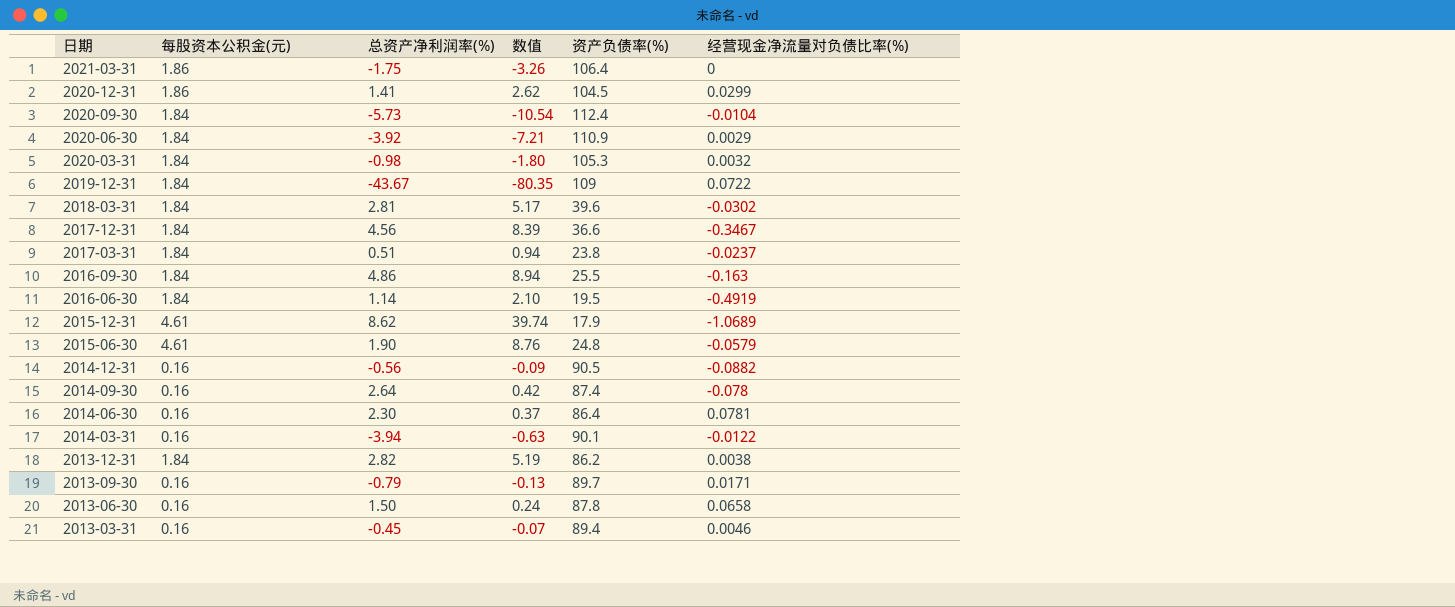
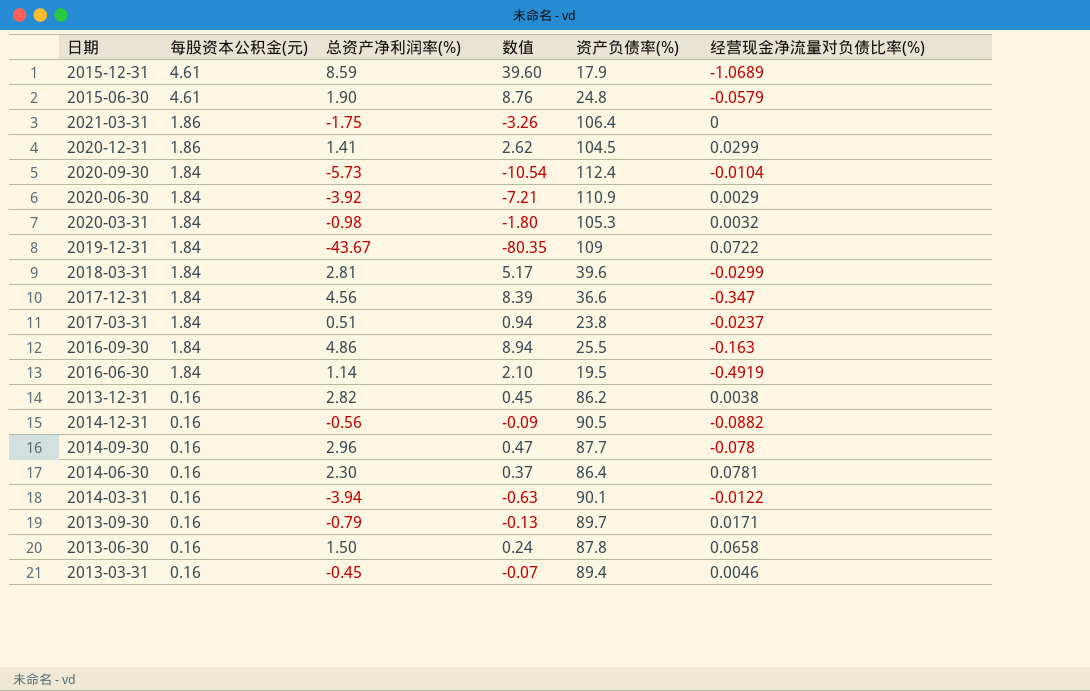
row order: 日期 descending -> 每股资本公积金(元) descending
2015-12-31 | 总资产净利润率(%): 8.62 -> 8.59
2015-12-31 | 数值: 39.74 -> 39.60
2018-03-31 | 经营现金净流量对负债比率(%): -0.0302 -> -0.0299
2017-12-31 | 经营现金净流量对负债比率(%): -0.3467 -> -0.347
2013-12-31 | 每股资本公积金(元): 1.84 -> 0.16
2013-12-31 | 数值: 5.19 -> 0.45
2014-09-30 | 总资产净利润率(%): 2.64 -> 2.96
2014-09-30 | 数值: 0.42 -> 0.47
2014-09-30 | 资产负债率(%): 87.4 -> 87.7

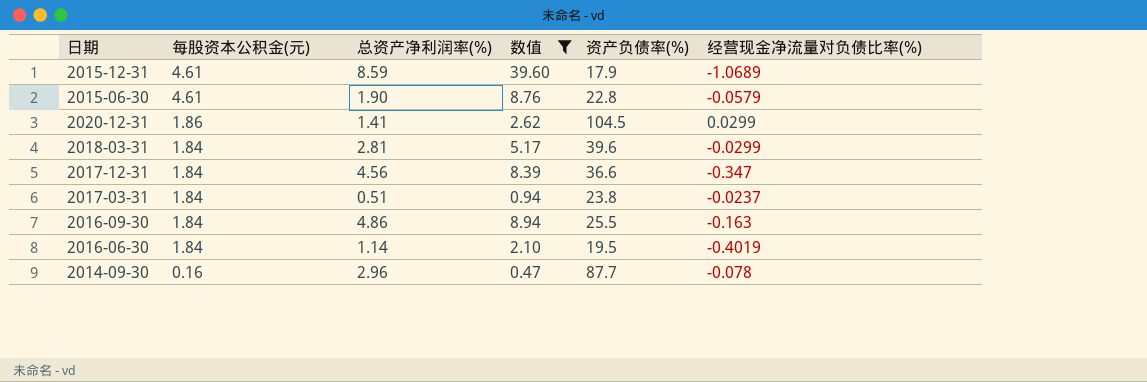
filter: none -> 数值 >= 0.47
2015-06-30 | 资产负债率(%): 24.8 -> 22.8
2016-06-30 | 经营现金净流量对负债比率(%): -0.4919 -> -0.4019

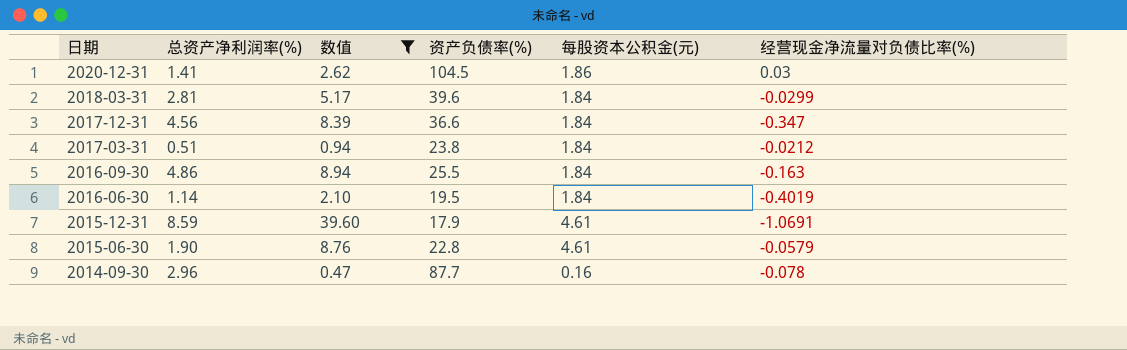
row order: 每股资本公积金(元) descending -> 日期 descending
column 每股资本公积金(元) | position: 2 -> 5
2020-12-31 | 经营现金净流量对负债比率(%): 0.0299 -> 0.03
2017-03-31 | 经营现金净流量对负债比率(%): -0.0237 -> -0.0212
2015-12-31 | 经营现金净流量对负债比率(%): -1.0689 -> -1.0691

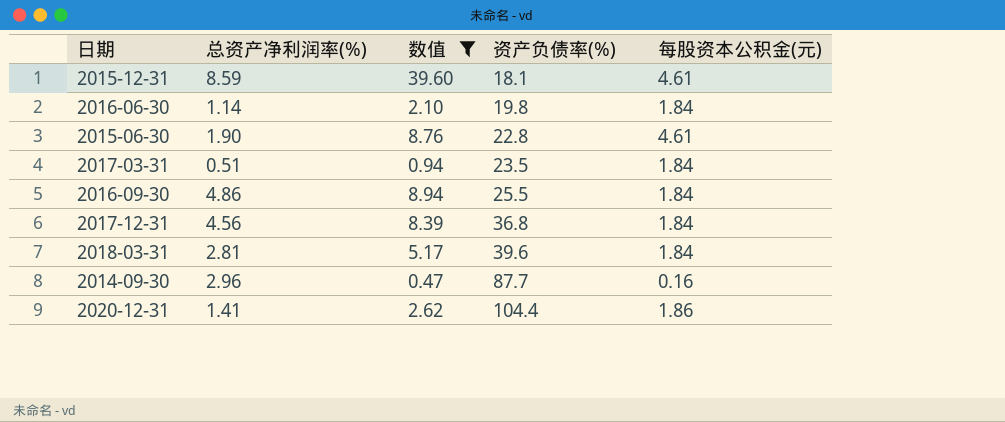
row order: 日期 descending -> 资产负债率(%) ascending
column 经营现金净流量对负债比率(%) | position: 6 -> none
2015-12-31 | 资产负债率(%): 17.9 -> 18.1
2016-06-30 | 资产负债率(%): 19.5 -> 19.8
2017-03-31 | 资产负债率(%): 23.8 -> 23.5
2017-12-31 | 资产负债率(%): 36.6 -> 36.8
2020-12-31 | 资产负债率(%): 104.5 -> 104.4

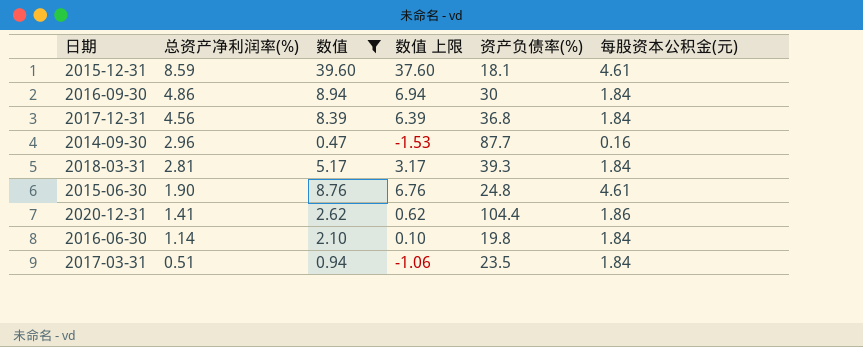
row order: 资产负债率(%) ascending -> 总资产净利润率(%) descending
column 数值 上限 | formula: none -> [数值] - 2
2016-09-30 | 资产负债率(%): 25.5 -> 30
2018-03-31 | 资产负债率(%): 39.6 -> 39.3
2015-06-30 | 资产负债率(%): 22.8 -> 24.8

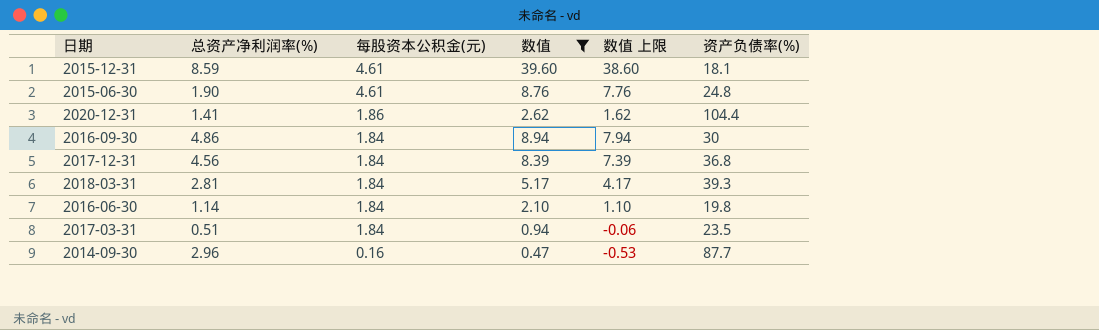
row order: 总资产净利润率(%) descending -> 每股资本公积金(元) descending
column 每股资本公积金(元) | position: 6 -> 3
column 数值 上限 | formula: [数值] - 2 -> [数值] - 1

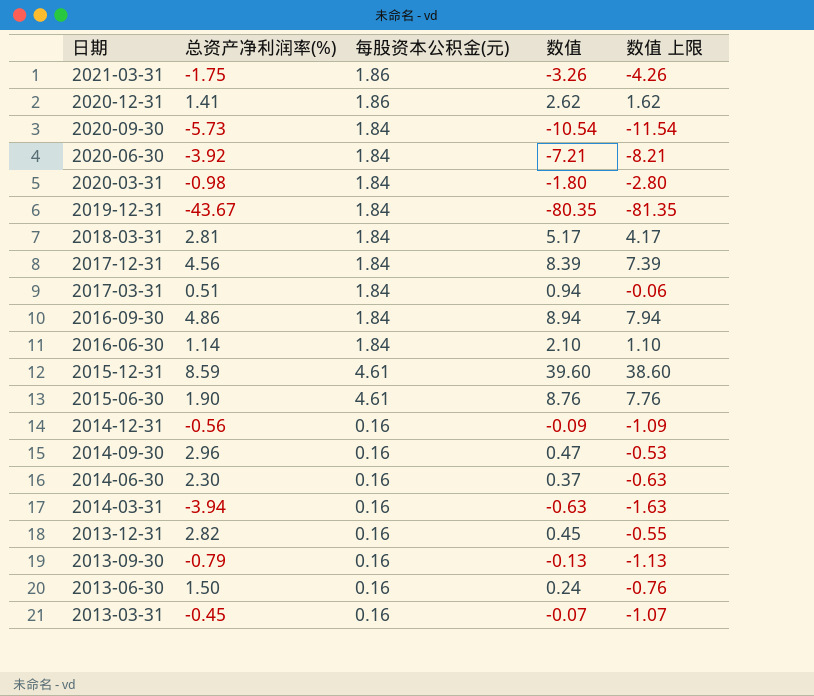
filter: 数值 >= 0.47 -> none
row order: 每股资本公积金(元) descending -> 日期 descending
column 资产负债率(%) | position: 6 -> none

